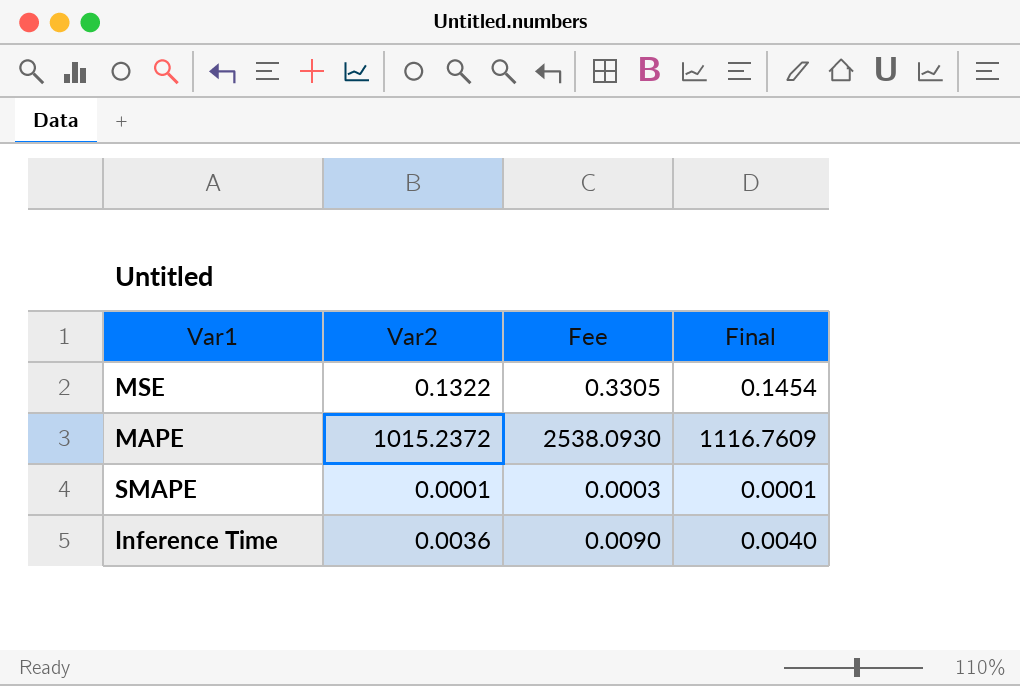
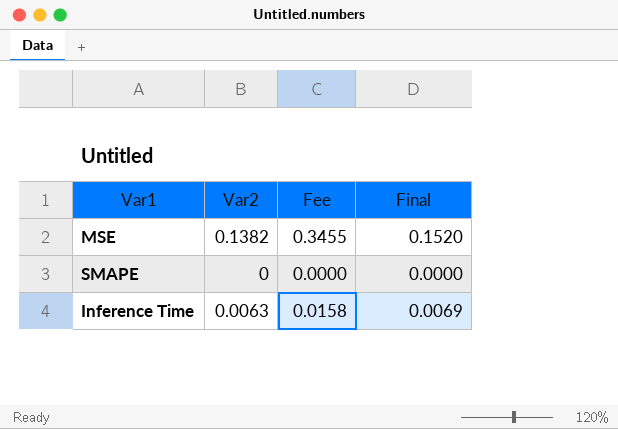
row MAPE: 1015.2372 | 2538.0930 | 1116.7609 -> none
MSE | Var2: 0.1322 -> 0.1382
MSE | Fee: 0.3305 -> 0.3455
MSE | Final: 0.1454 -> 0.1520
SMAPE | Var2: 0.0001 -> 0
SMAPE | Fee: 0.0003 -> 0.0000
SMAPE | Final: 0.0001 -> 0.0000
Inference Time | Var2: 0.0036 -> 0.0063
Inference Time | Fee: 0.0090 -> 0.0158
Inference Time | Final: 0.0040 -> 0.0069

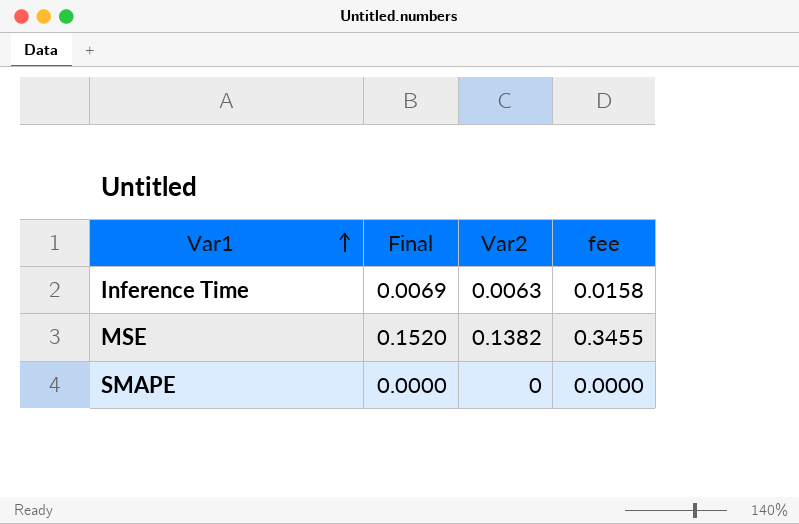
row order: none -> Var1 ascending
column Final | position: 4 -> 2
column name: Fee -> fee

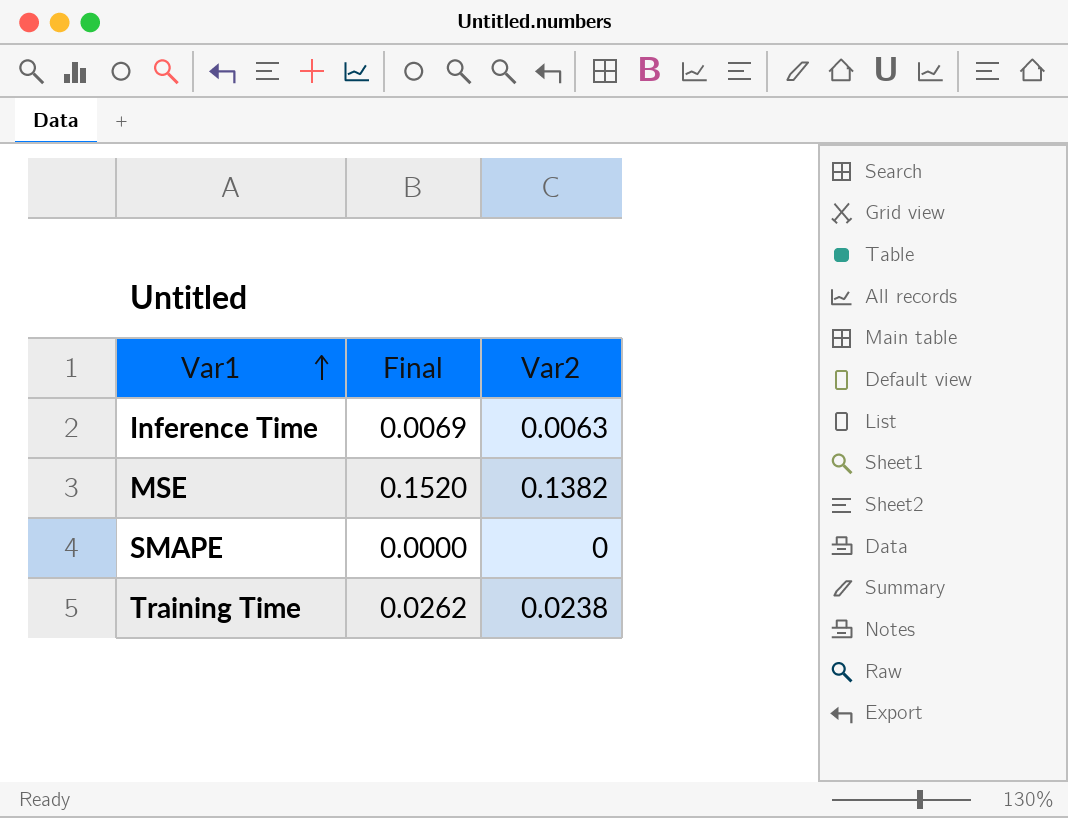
column fee | formula: [Var2] * 2.5 -> none
row Training Time: none -> 0.0262 | 0.0238

